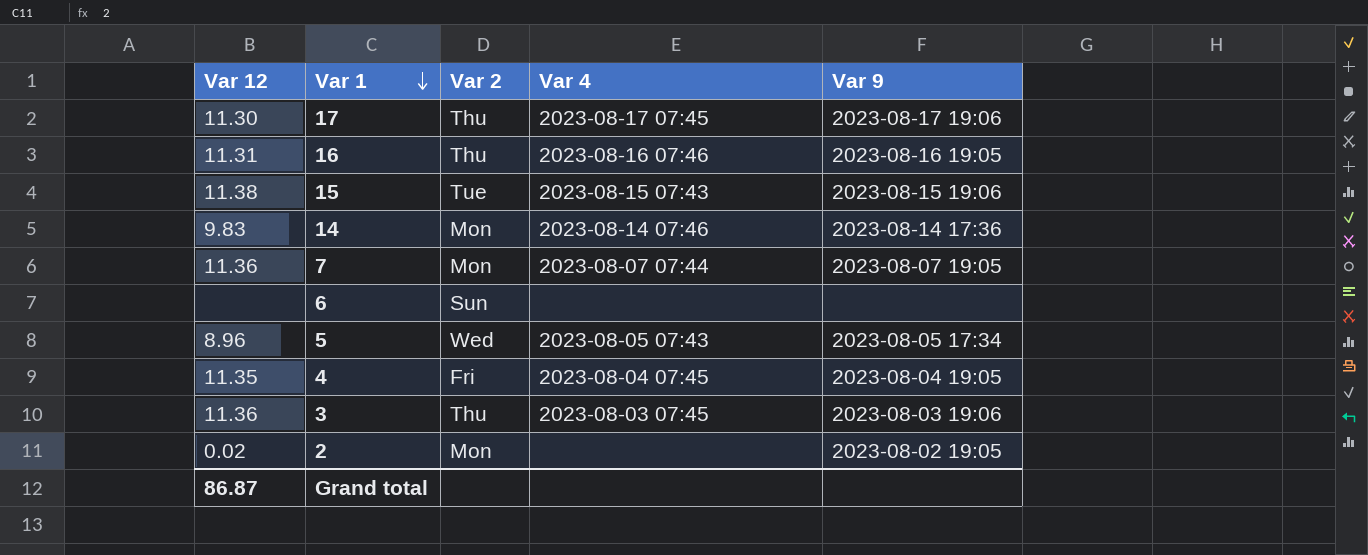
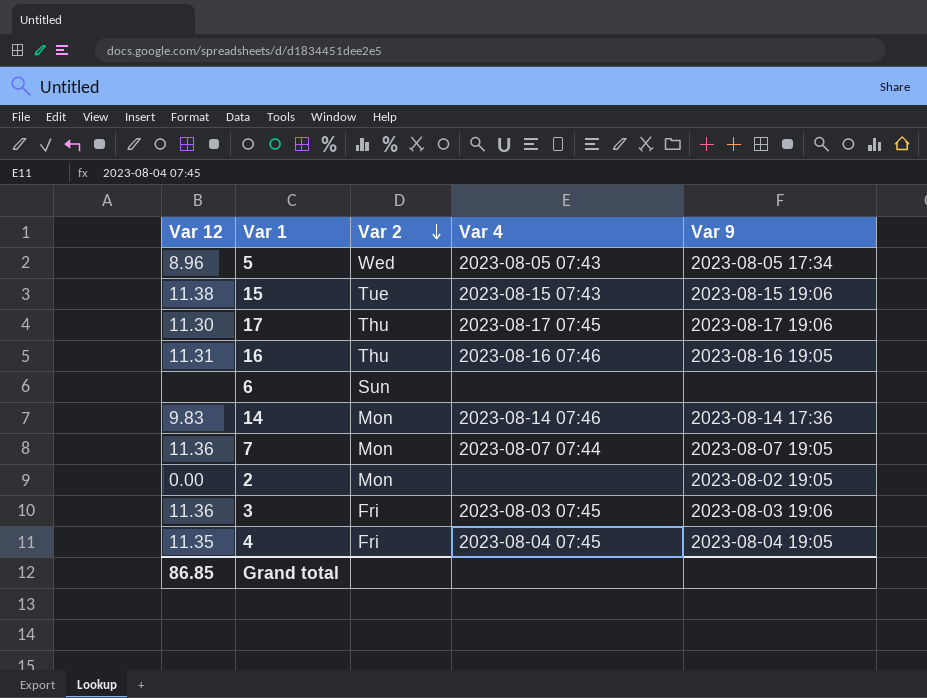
row order: Var 1 descending -> Var 2 descending
2 | Var 12: 0.02 -> 0.00
3 | Var 2: Thu -> Fri
Grand total | Var 12: 86.87 -> 86.85

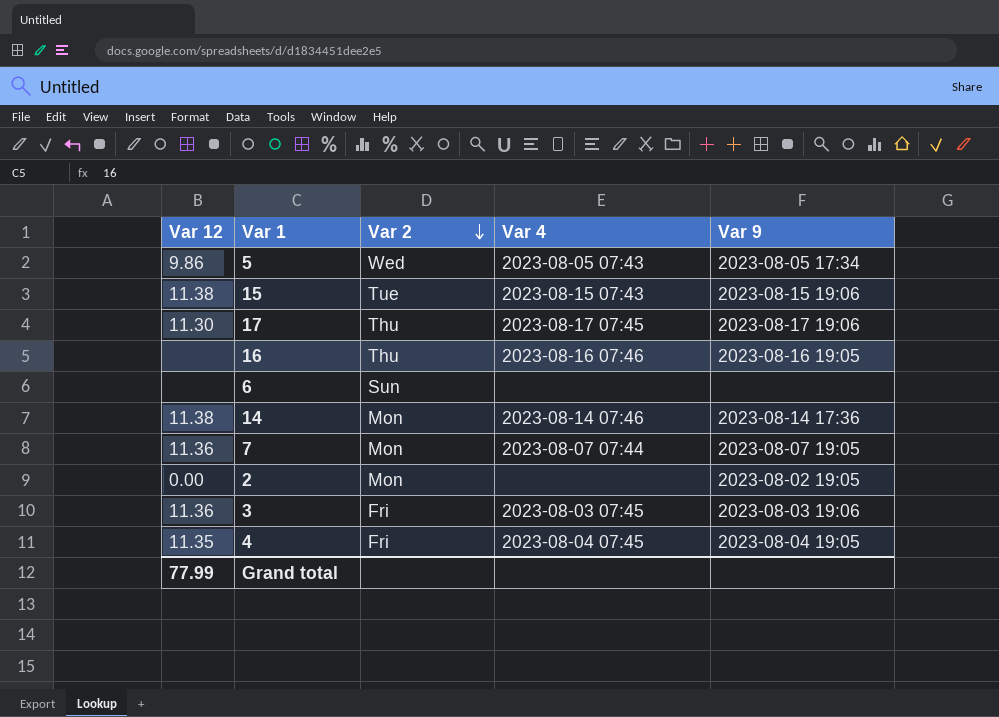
5 | Var 12: 8.96 -> 9.86
16 | Var 12: 11.31 -> none
14 | Var 12: 9.83 -> 11.38
Grand total | Var 12: 86.85 -> 77.99

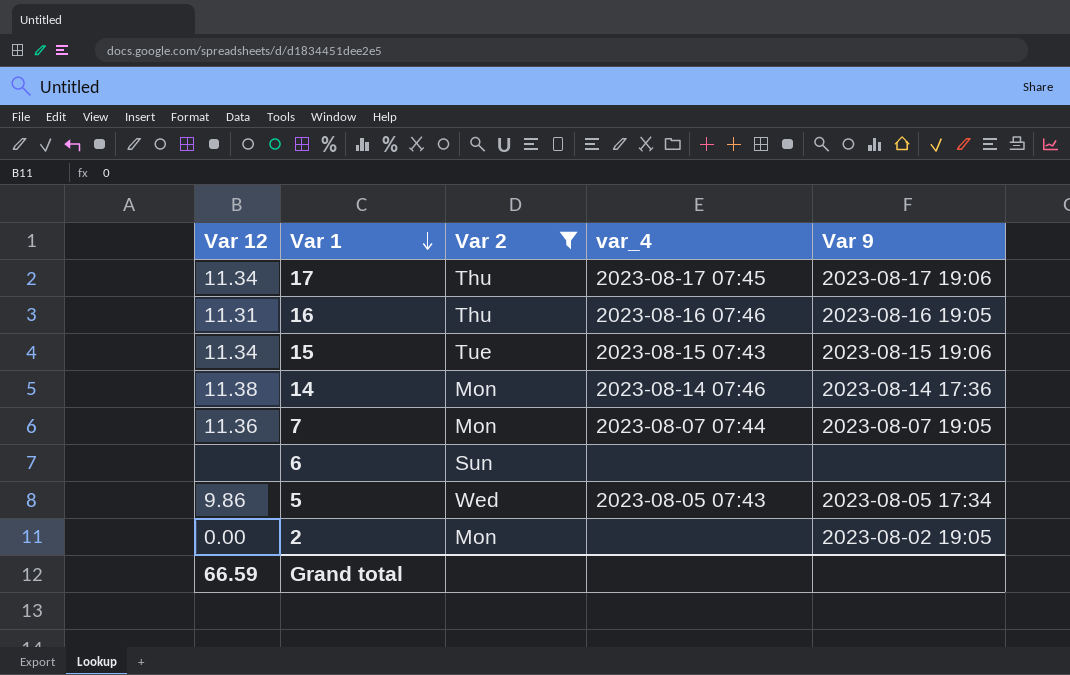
filter: none -> Var 2 != Fri
row order: Var 2 descending -> Var 1 descending
column name: Var 4 -> var_4
17 | Var 12: 11.30 -> 11.34
16 | Var 12: none -> 11.31
15 | Var 12: 11.38 -> 11.34
Grand total | Var 12: 77.99 -> 66.59

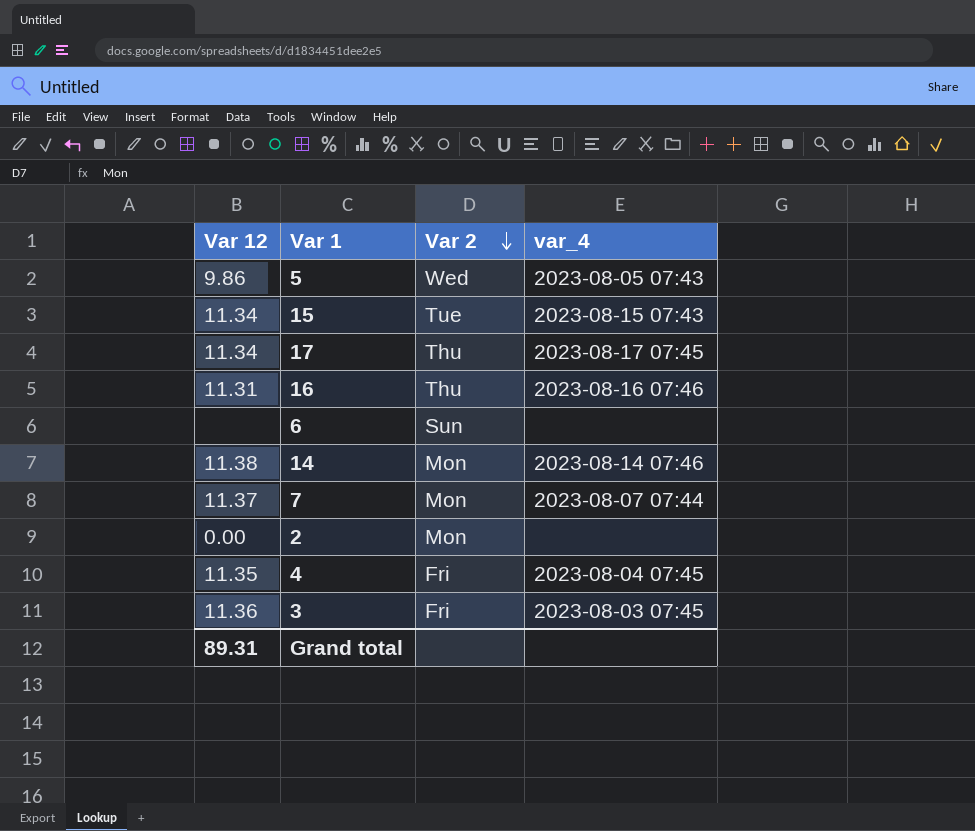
filter: Var 2 != Fri -> none
row order: Var 1 descending -> Var 2 descending
column Var 9 | position: 5 -> none
7 | Var 12: 11.36 -> 11.37
Grand total | Var 12: 66.59 -> 89.31

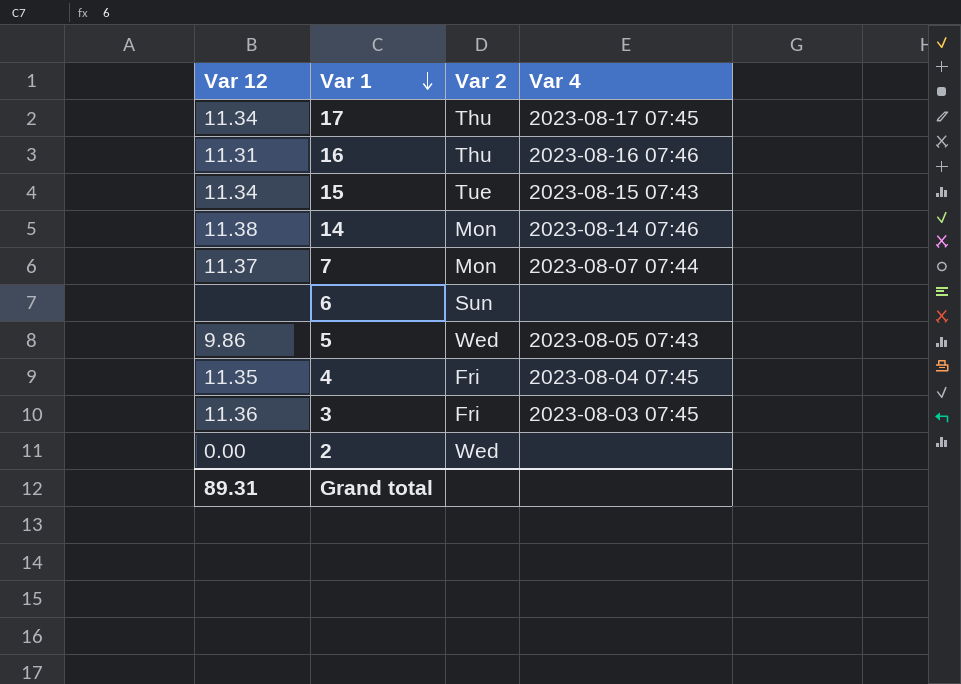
row order: Var 2 descending -> Var 1 descending
column name: var_4 -> Var 4
2 | Var 2: Mon -> Wed

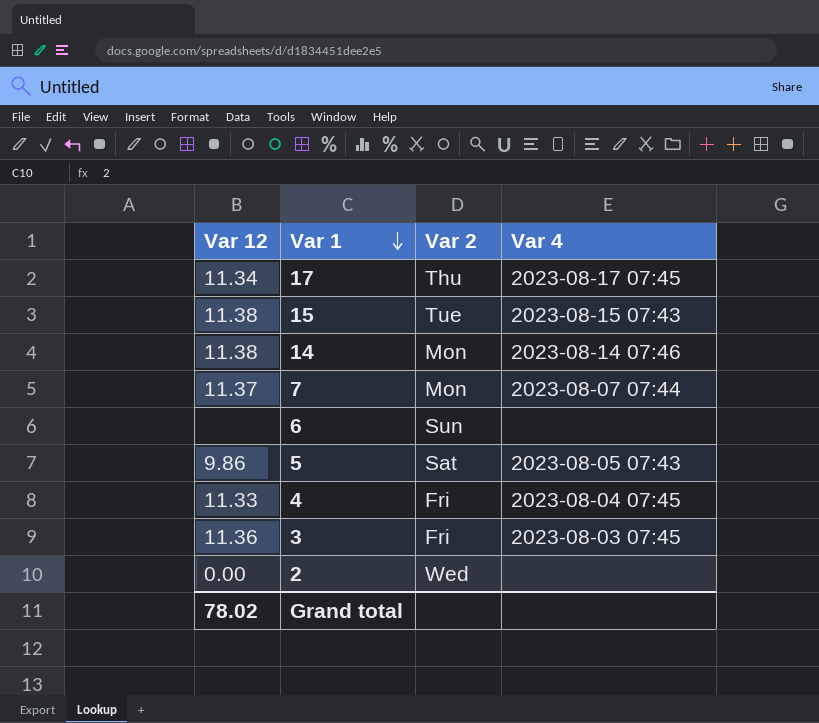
row 16: 11.31 | Thu | 2023-08-16 07:46 -> none
15 | Var 12: 11.34 -> 11.38
5 | Var 2: Wed -> Sat
4 | Var 12: 11.35 -> 11.33
Grand total | Var 12: 89.31 -> 78.02

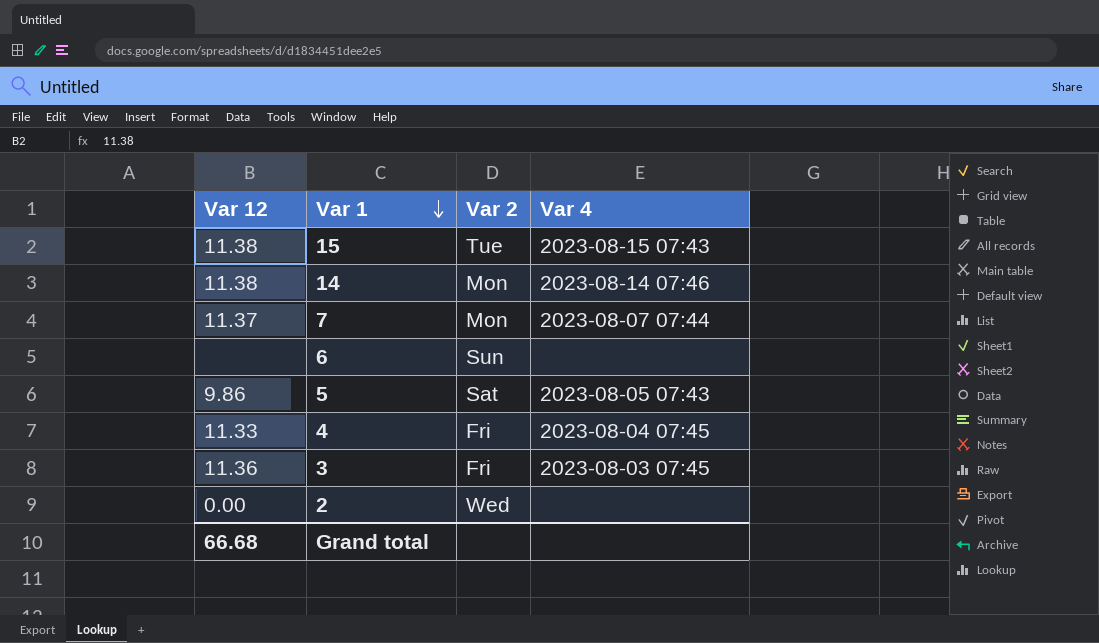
row 17: 11.34 | Thu | 2023-08-17 07:45 -> none
Grand total | Var 12: 78.02 -> 66.68

